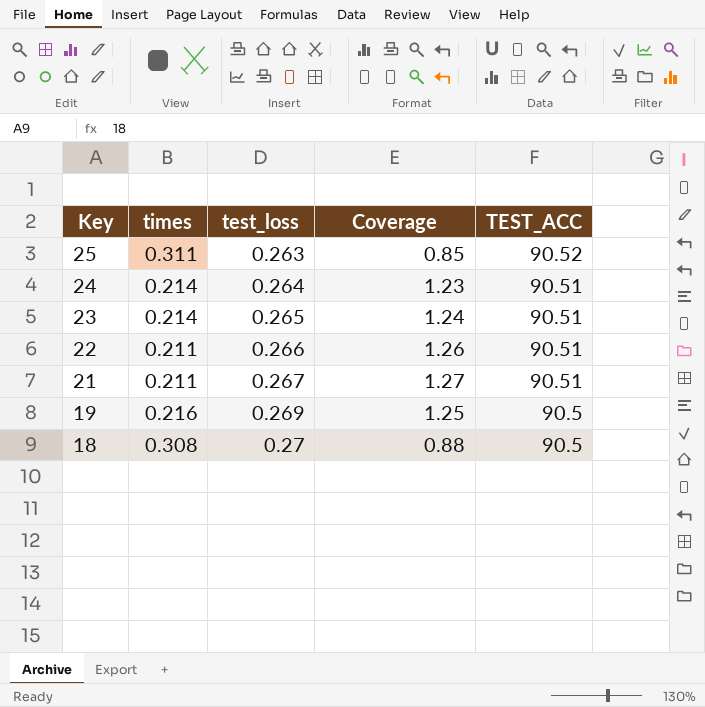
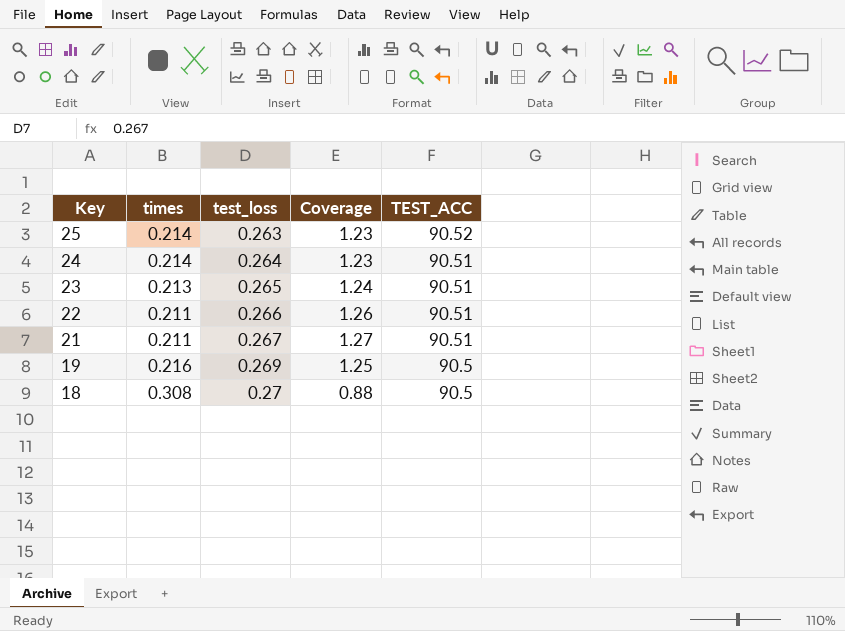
25 | times: 0.311 -> 0.214
25 | Coverage: 0.85 -> 1.23
23 | times: 0.214 -> 0.213

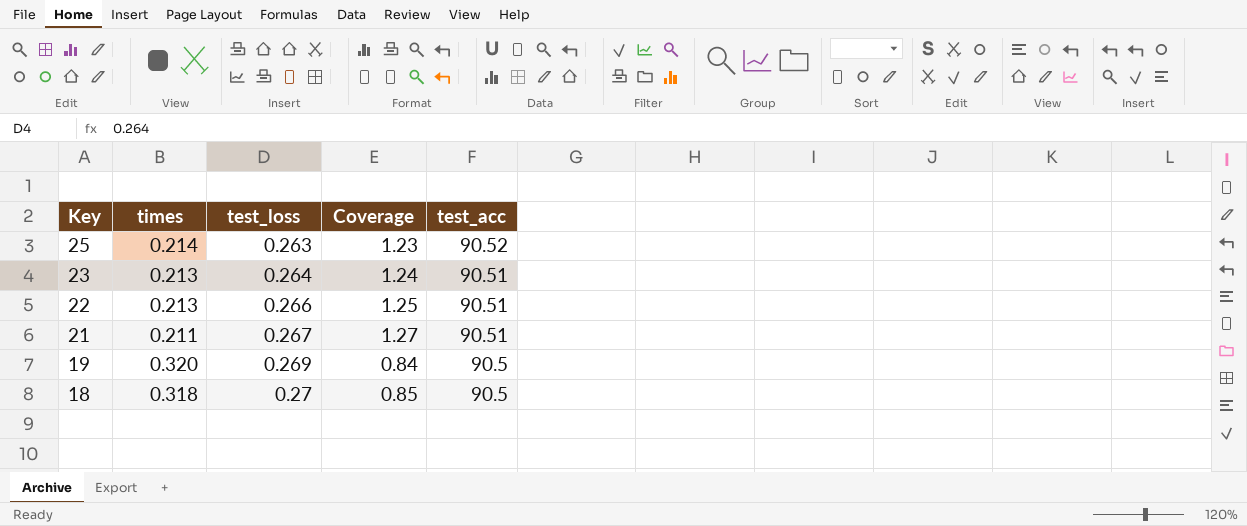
column name: TEST_ACC -> test_acc
row 24: 0.214 | 0.264 | 1.23 | 90.51 -> none
23 | test_loss: 0.265 -> 0.264
22 | times: 0.211 -> 0.213
22 | Coverage: 1.26 -> 1.25
19 | times: 0.216 -> 0.320
19 | Coverage: 1.25 -> 0.84
18 | times: 0.308 -> 0.318
18 | Coverage: 0.88 -> 0.85

